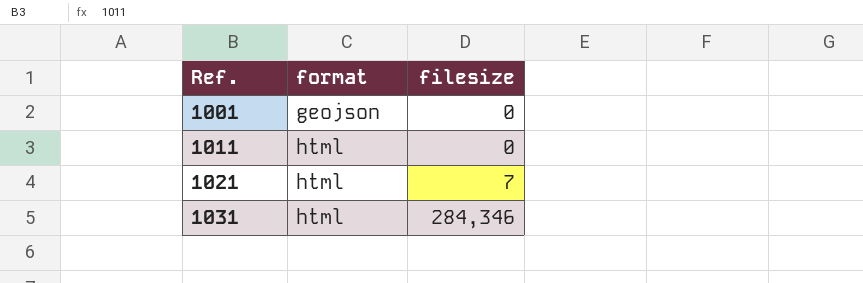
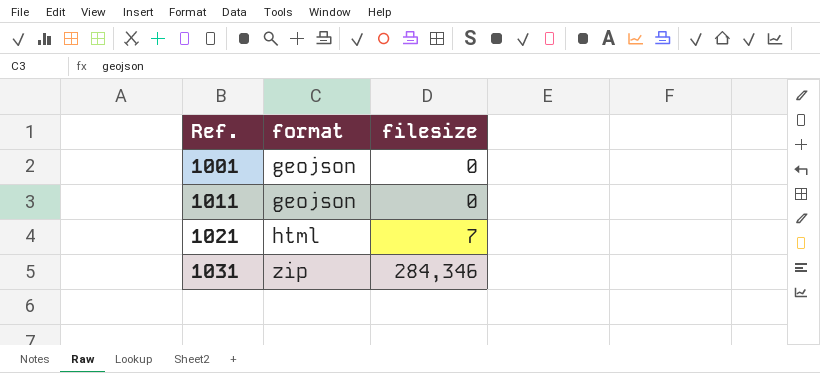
1011 | format: html -> geojson
1031 | format: html -> zip

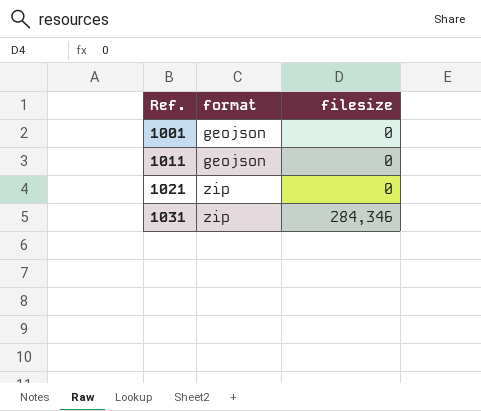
1021 | format: html -> zip
1021 | filesize: 7 -> 0

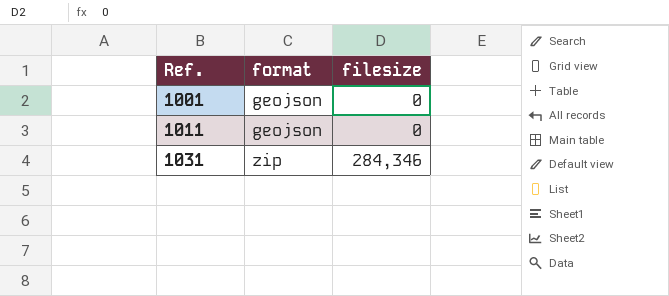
row 1021: zip | 0 -> none

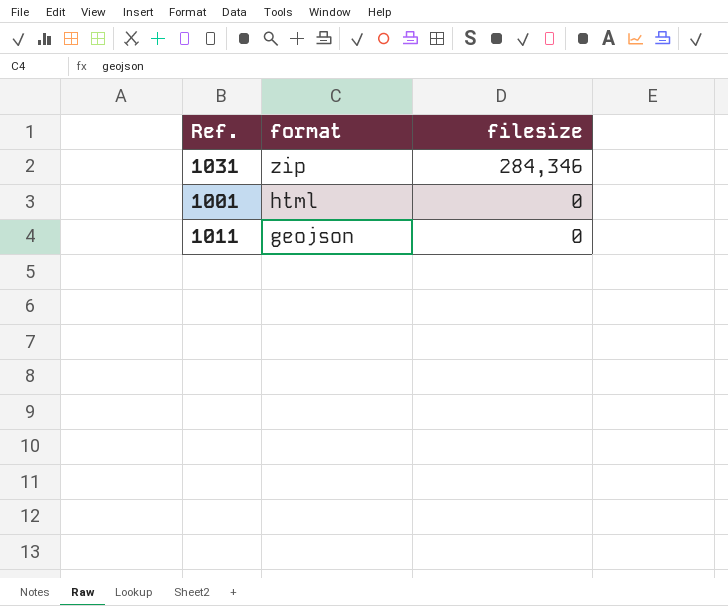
row order: Ref. ascending -> format descending
1001 | format: geojson -> html

